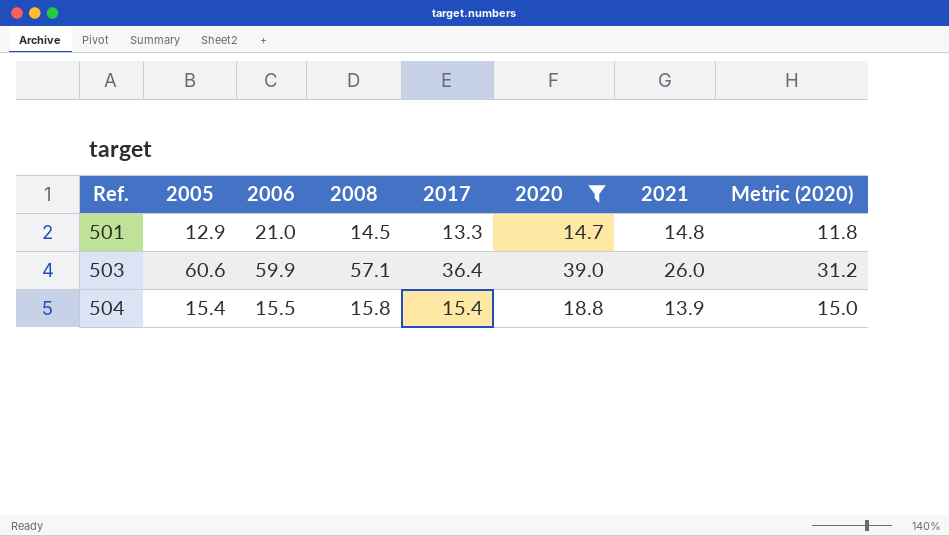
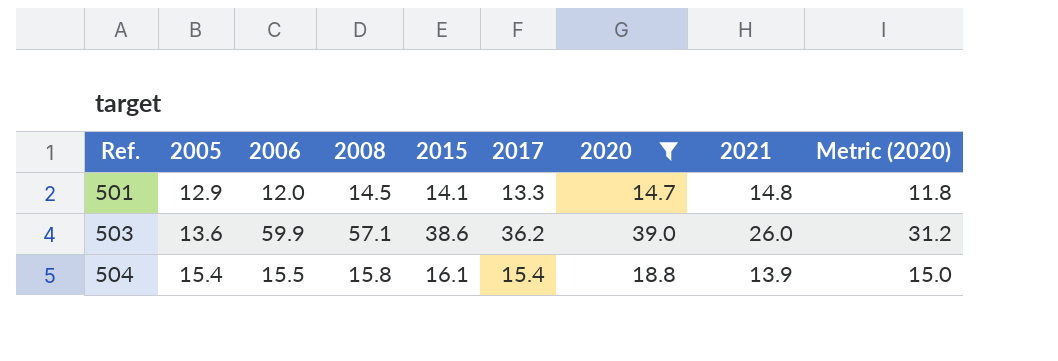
column 2015 | position: none -> 5
501 | 2006: 21.0 -> 12.0
503 | 2005: 60.6 -> 13.6
503 | 2017: 36.4 -> 36.2

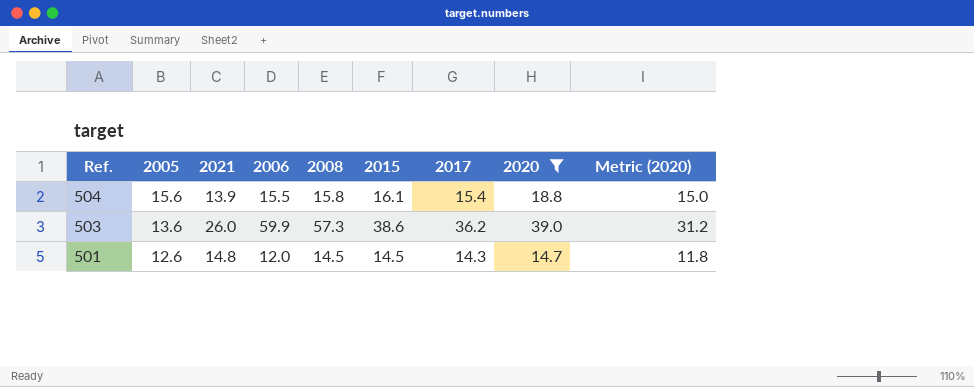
row order: Ref. ascending -> Ref. descending
column 2021 | position: 8 -> 3
504 | 2005: 15.4 -> 15.6
503 | 2008: 57.1 -> 57.3
501 | 2005: 12.9 -> 12.6
501 | 2015: 14.1 -> 14.5
501 | 2017: 13.3 -> 14.3

